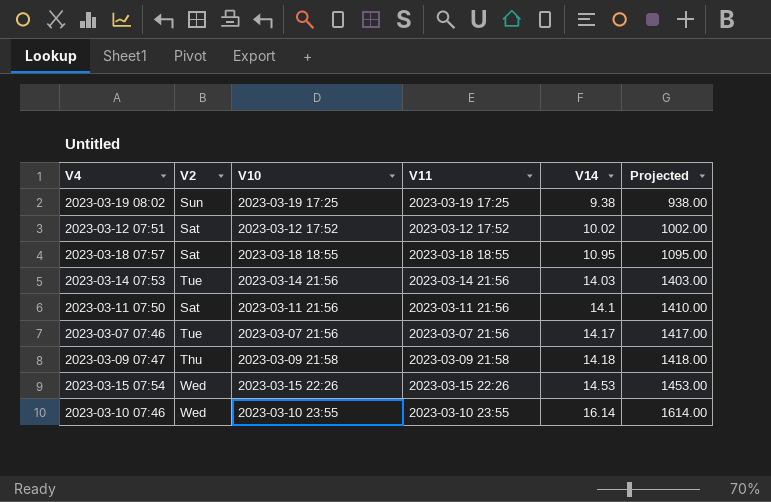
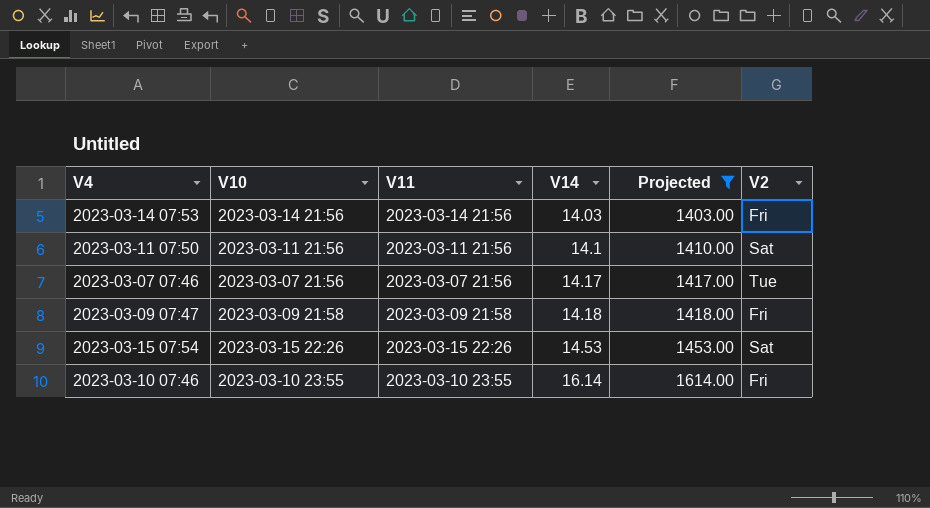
filter: none -> Projected >= 1403.00
column V2 | position: 2 -> 6
2023-03-14 07:53 | V2: Tue -> Fri
2023-03-09 07:47 | V2: Thu -> Fri
2023-03-15 07:54 | V2: Wed -> Sat
2023-03-10 07:46 | V2: Wed -> Fri

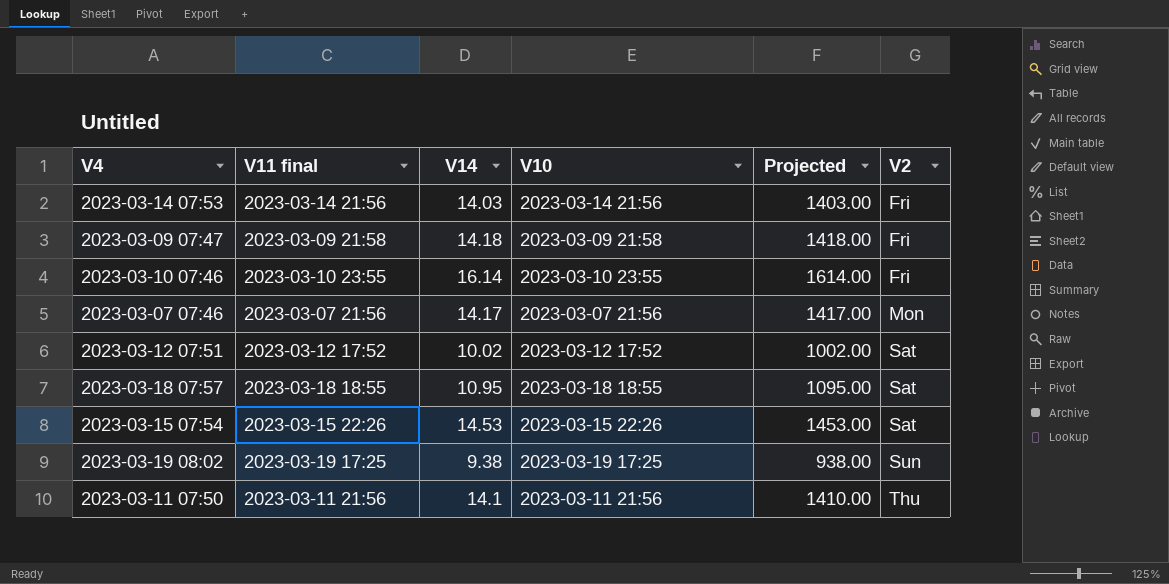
filter: Projected >= 1403.00 -> none
row order: V14 ascending -> V2 ascending
column name: V11 -> V11 final
column V10 | position: 2 -> 4
2023-03-07 07:46 | V2: Tue -> Mon
2023-03-11 07:50 | V2: Sat -> Thu

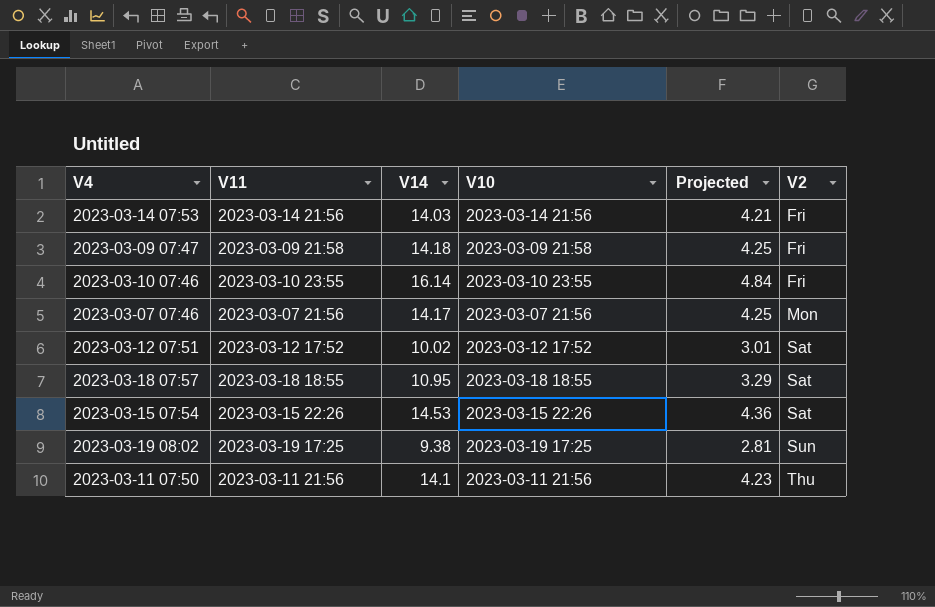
column name: V11 final -> V11
column Projected | formula: [V14] * 100 -> [V14] * 0.3

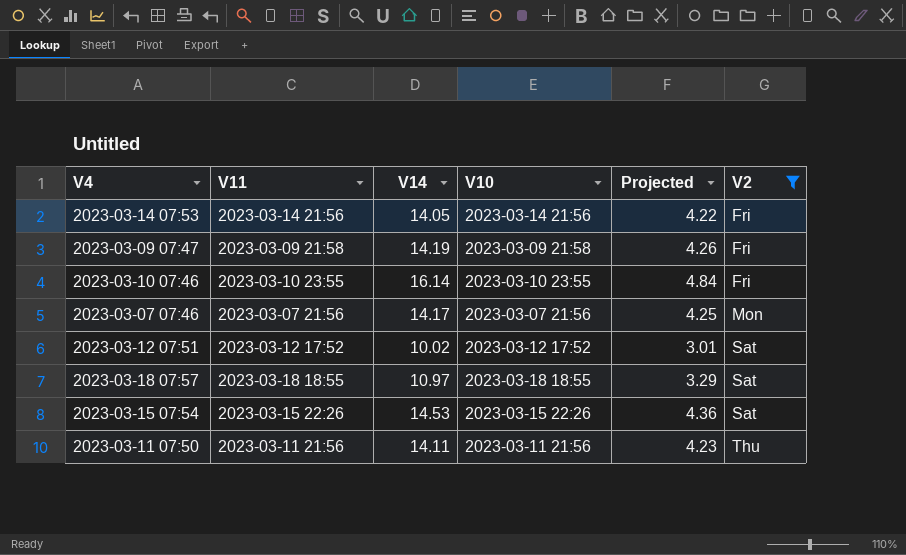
filter: none -> V2 != Sun
2023-03-14 07:53 | V14: 14.03 -> 14.05
2023-03-14 07:53 | Projected: 4.21 -> 4.22
2023-03-09 07:47 | V14: 14.18 -> 14.19
2023-03-09 07:47 | Projected: 4.25 -> 4.26
2023-03-18 07:57 | V14: 10.95 -> 10.97
2023-03-11 07:50 | V14: 14.1 -> 14.11

